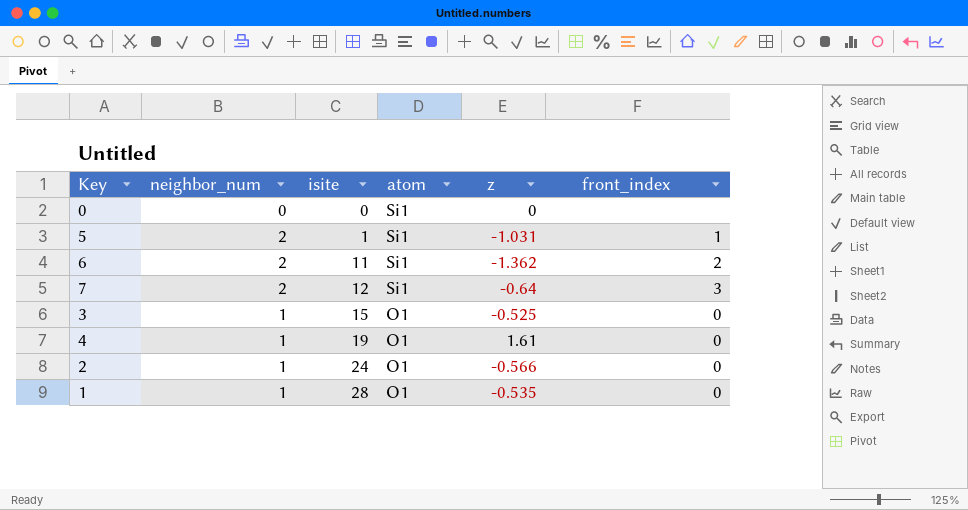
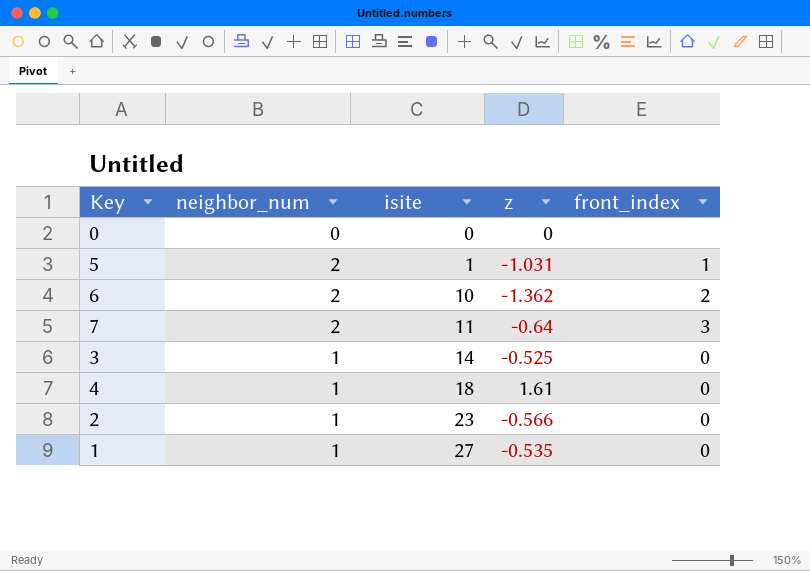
column atom | position: 4 -> none
6 | isite: 11 -> 10
7 | isite: 12 -> 11
3 | isite: 15 -> 14
4 | isite: 19 -> 18
2 | isite: 24 -> 23
1 | isite: 28 -> 27

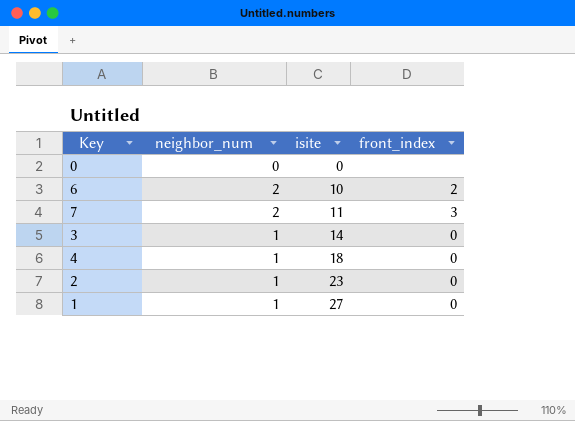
column z | position: 4 -> none
row 5: 2 | 1 | -1.031 | 1 -> none

